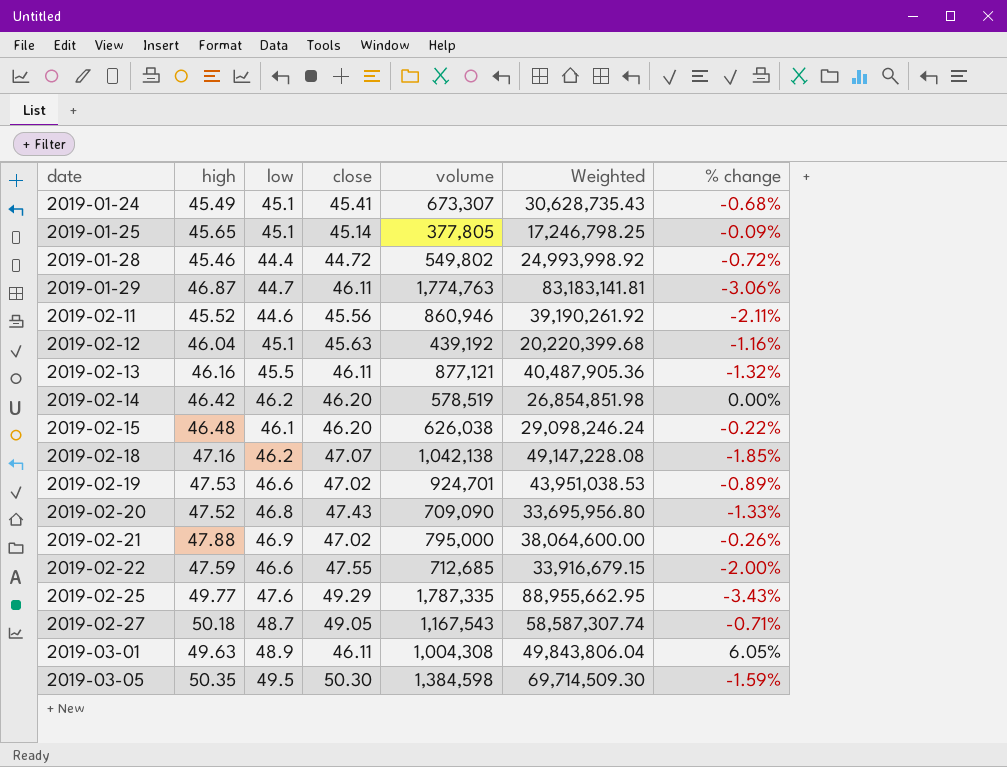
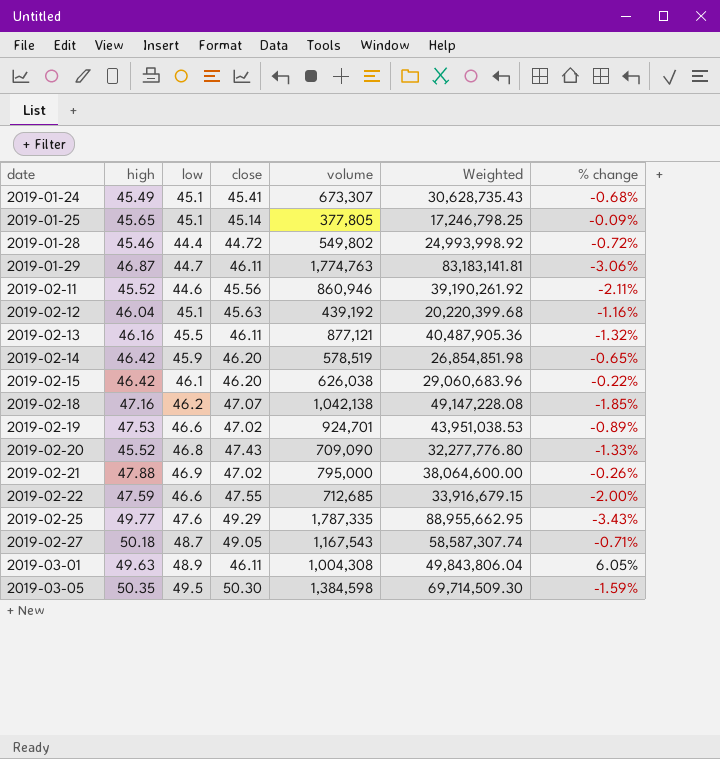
2019-02-14 | low: 46.2 -> 45.9
2019-02-14 | % change: 0.00% -> -0.65%
2019-02-15 | high: 46.48 -> 46.42
2019-02-15 | Weighted: 29,098,246.24 -> 29,060,683.96
2019-02-20 | high: 47.52 -> 45.52
2019-02-20 | Weighted: 33,695,956.80 -> 32,277,776.80

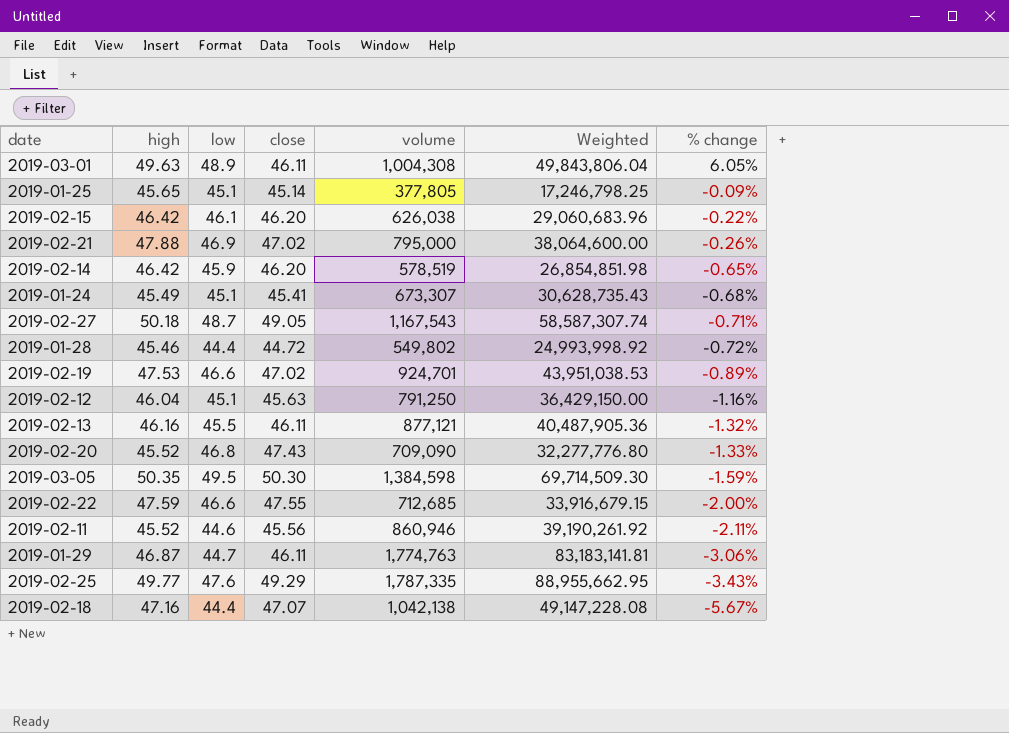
row order: date ascending -> % change descending
2019-02-12 | volume: 439,192 -> 791,250
2019-02-12 | Weighted: 20,220,399.68 -> 36,429,150.00
2019-02-18 | low: 46.2 -> 44.4
2019-02-18 | % change: -1.85% -> -5.67%

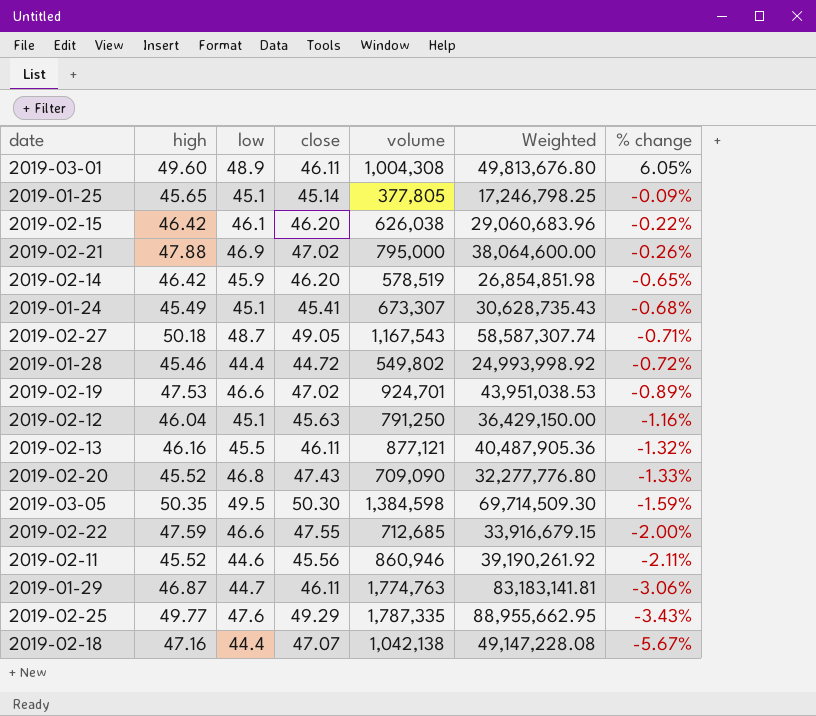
2019-03-01 | high: 49.63 -> 49.60
2019-03-01 | Weighted: 49,843,806.04 -> 49,813,676.80

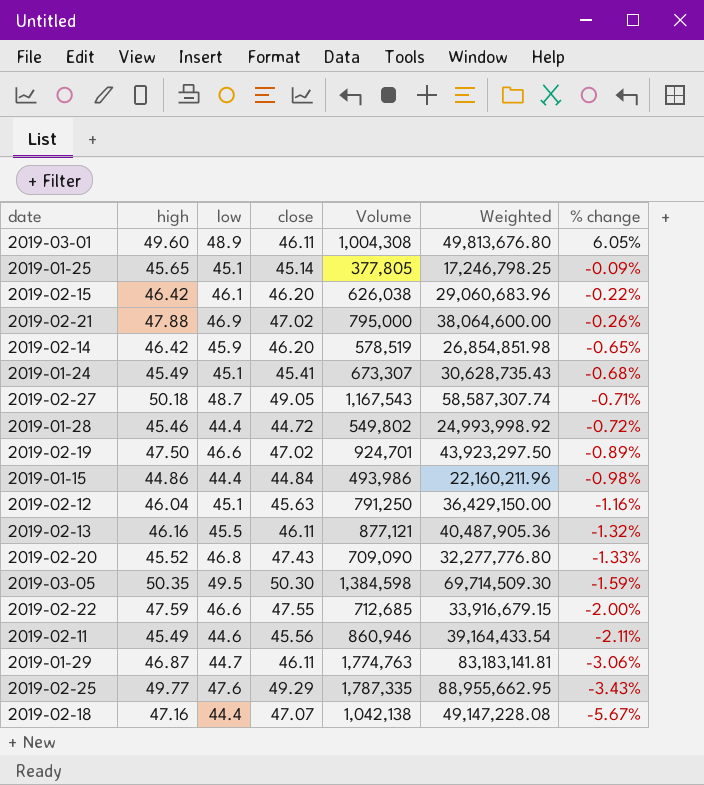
column name: volume -> Volume
2019-02-19 | high: 47.53 -> 47.50
2019-02-19 | Weighted: 43,951,038.53 -> 43,923,297.50
row 2019-01-15: none -> 44.86 | 44.4 | 44.84 | 493,986 | 22,160,211.96 | -0.98%
2019-02-11 | high: 45.52 -> 45.49
2019-02-11 | Weighted: 39,190,261.92 -> 39,164,433.54

